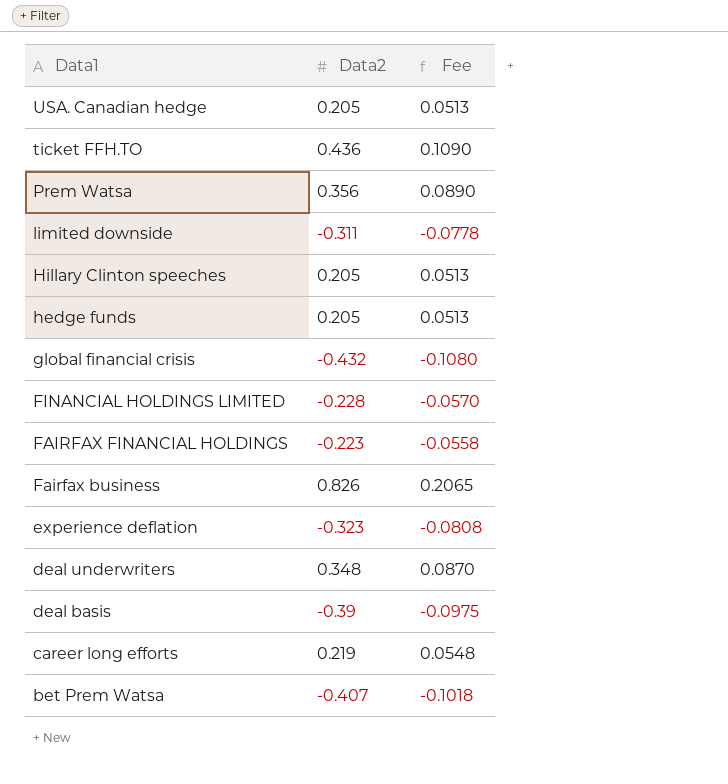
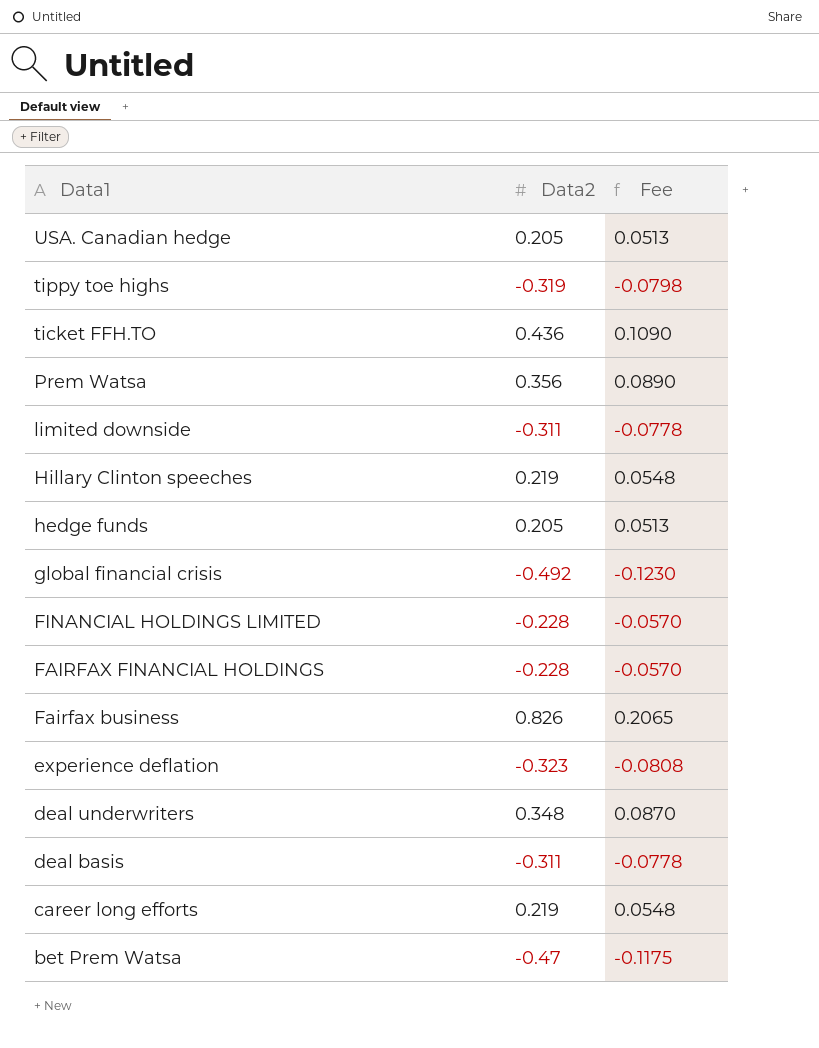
row tippy toe highs: none -> -0.319 | -0.0798
Hillary Clinton speeches | Data2: 0.205 -> 0.219
Hillary Clinton speeches | Fee: 0.0513 -> 0.0548
global financial crisis | Data2: -0.432 -> -0.492
global financial crisis | Fee: -0.1080 -> -0.1230
FAIRFAX FINANCIAL HOLDINGS | Data2: -0.223 -> -0.228
FAIRFAX FINANCIAL HOLDINGS | Fee: -0.0558 -> -0.0570
deal basis | Data2: -0.39 -> -0.311
deal basis | Fee: -0.0975 -> -0.0778
bet Prem Watsa | Data2: -0.407 -> -0.47
bet Prem Watsa | Fee: -0.1018 -> -0.1175

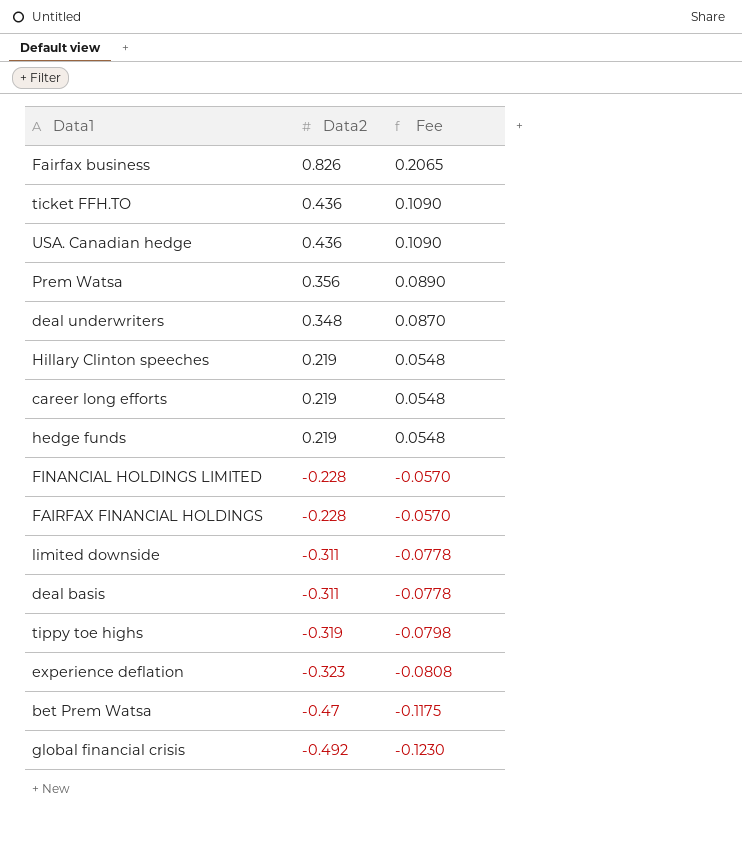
row order: Data1 descending -> Data2 descending
USA. Canadian hedge | Data2: 0.205 -> 0.436
USA. Canadian hedge | Fee: 0.0513 -> 0.1090
hedge funds | Data2: 0.205 -> 0.219
hedge funds | Fee: 0.0513 -> 0.0548

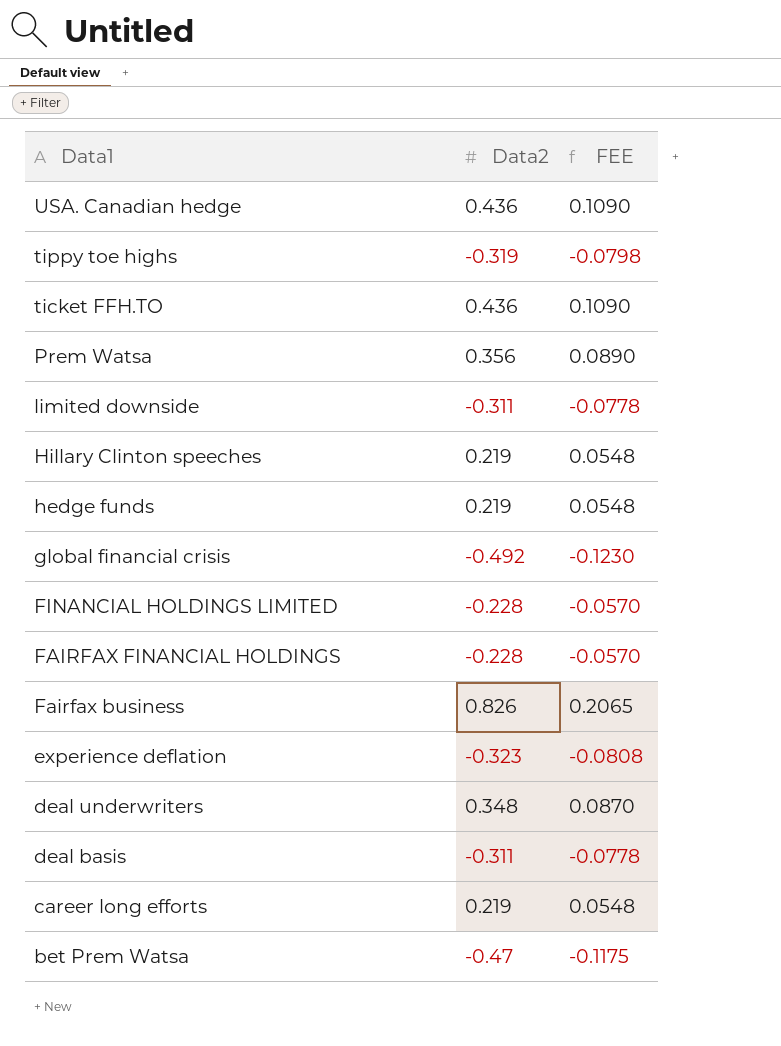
row order: Data2 descending -> Data1 descending
column name: Fee -> FEE

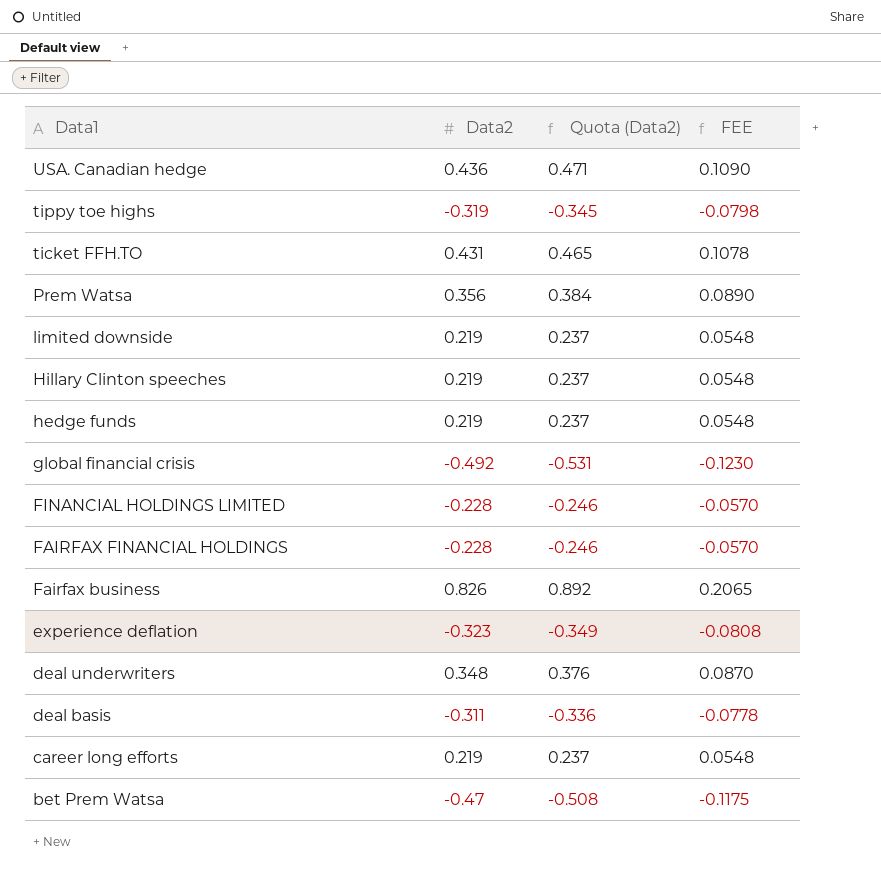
column Quota (Data2) | formula: none -> [Data2] * 1.08
ticket FFH.TO | Data2: 0.436 -> 0.431
ticket FFH.TO | FEE: 0.1090 -> 0.1078
limited downside | Data2: -0.311 -> 0.219
limited downside | FEE: -0.0778 -> 0.0548

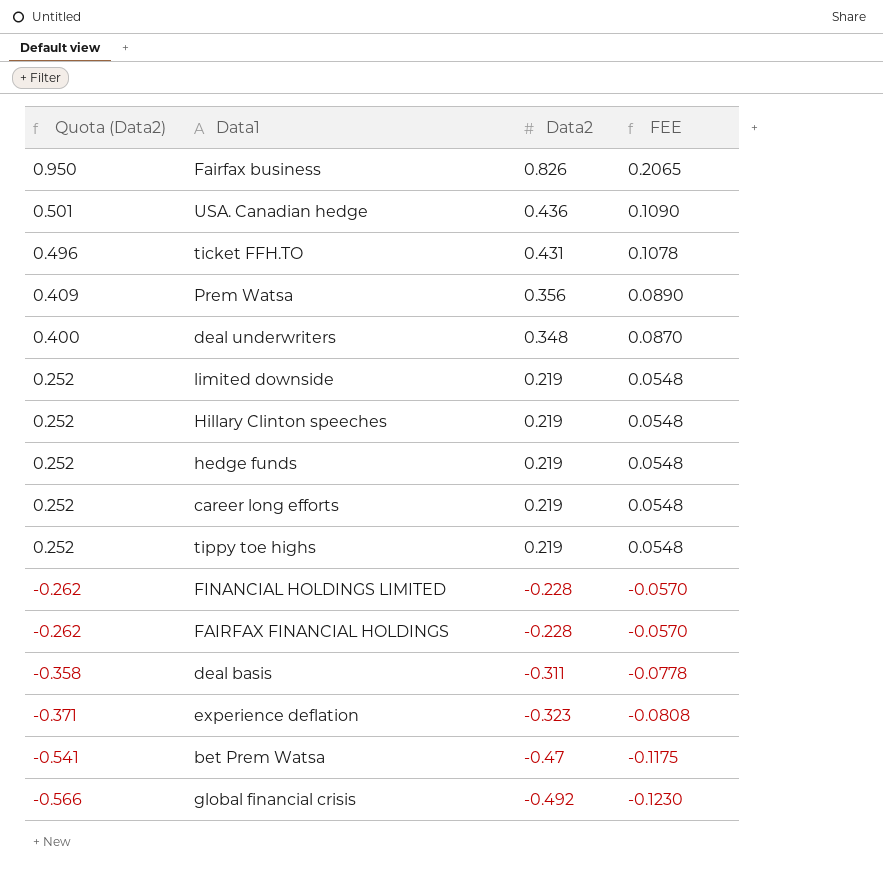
row order: Data1 descending -> Quota (Data2) descending
column Quota (Data2) | formula: [Data2] * 1.08 -> [Data2] * 1.15
column Quota (Data2) | position: 3 -> 1
tippy toe highs | Data2: -0.319 -> 0.219
tippy toe highs | FEE: -0.0798 -> 0.0548

